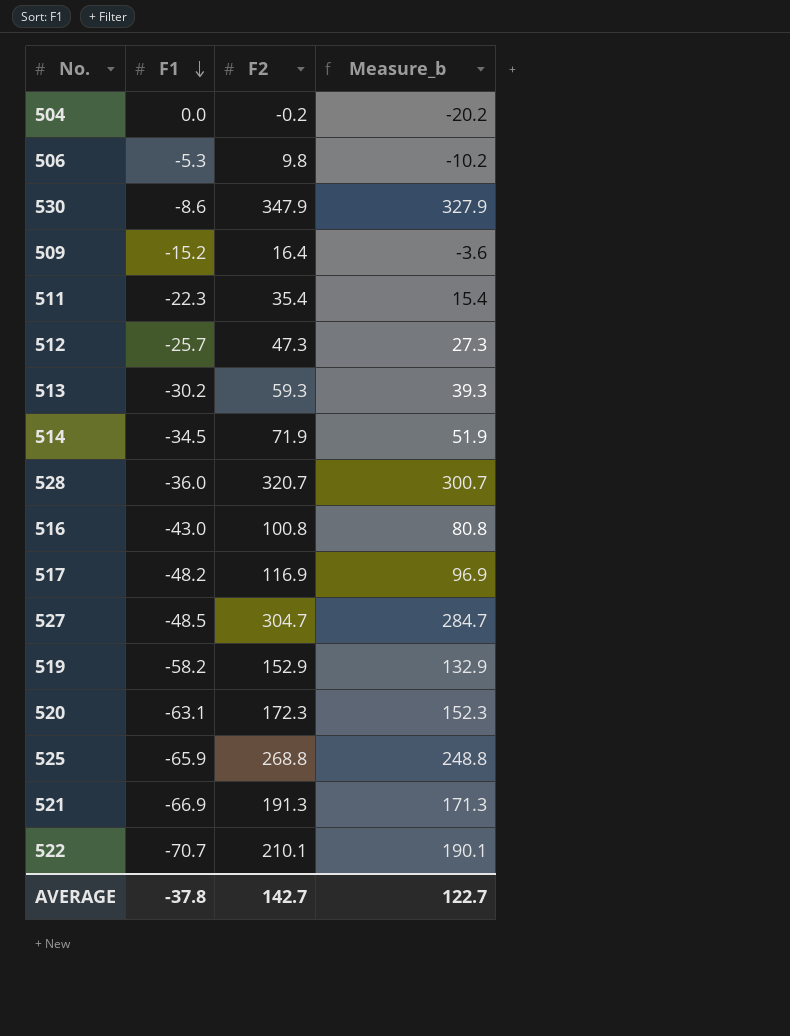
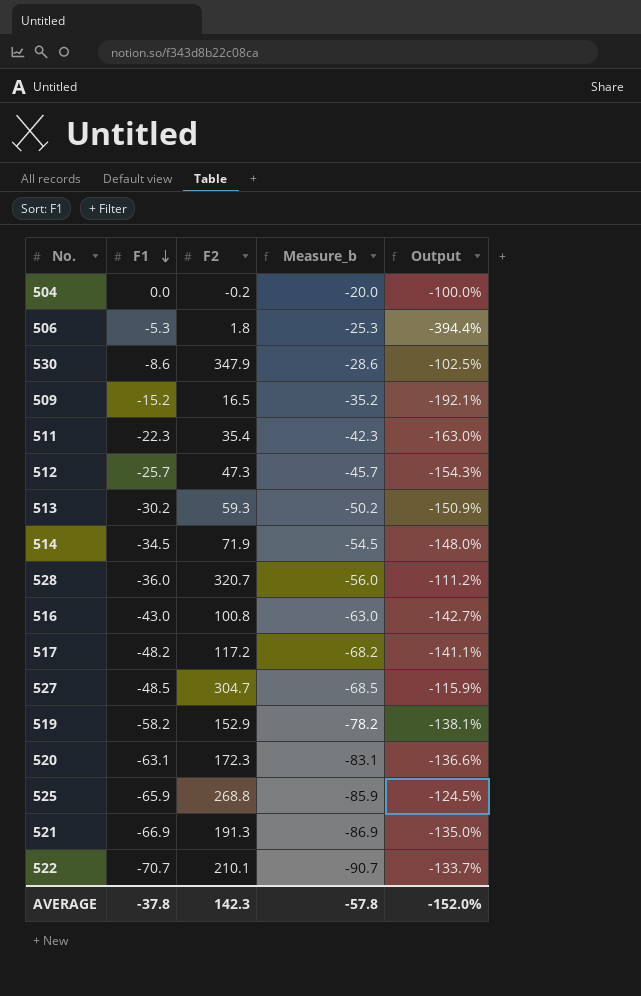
column Measure_b | formula: [F2] - 20 -> [F1] - 20
column Output | formula: none -> ([F1] - [F2]) / [F2]
506 | F2: 9.8 -> 1.8
509 | F2: 16.4 -> 16.5
517 | F2: 116.9 -> 117.2
AVERAGE | F2: 142.7 -> 142.3
AVERAGE | Measure_b: 122.7 -> -57.8

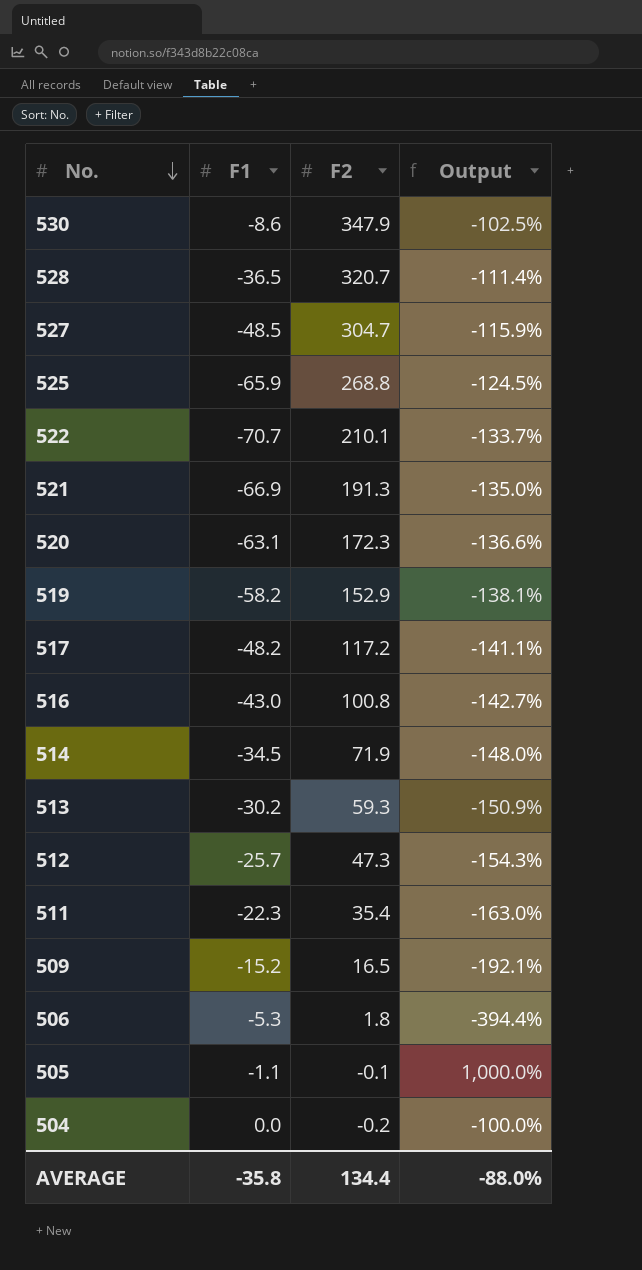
row order: F1 descending -> No. descending
column Measure_b | formula: [F1] - 20 -> none
528 | F1: -36.0 -> -36.5
528 | Output: -111.2% -> -111.4%
row 505: none -> -1.1 | -0.1 | 1,000.0%
AVERAGE | F1: -37.8 -> -35.8
AVERAGE | F2: 142.3 -> 134.4
AVERAGE | Output: -152.0% -> -88.0%

